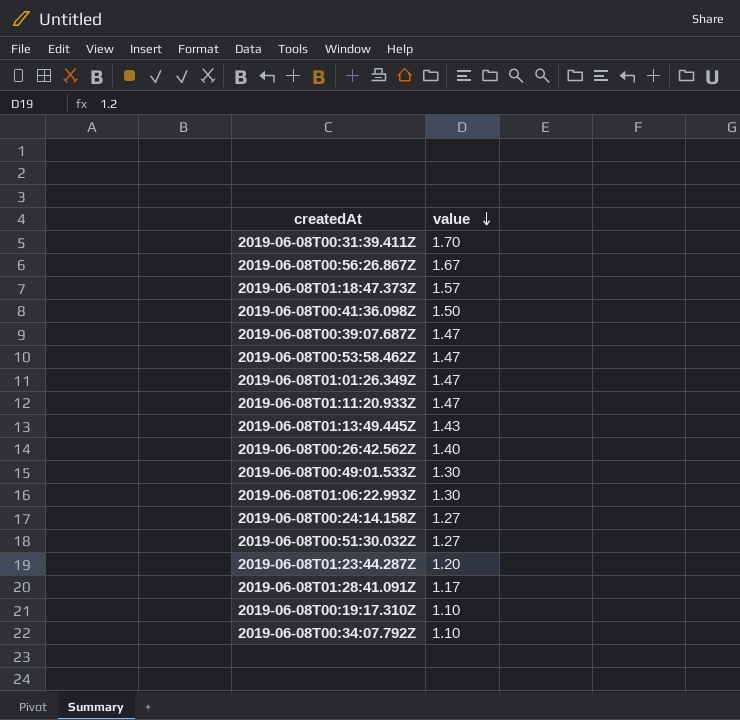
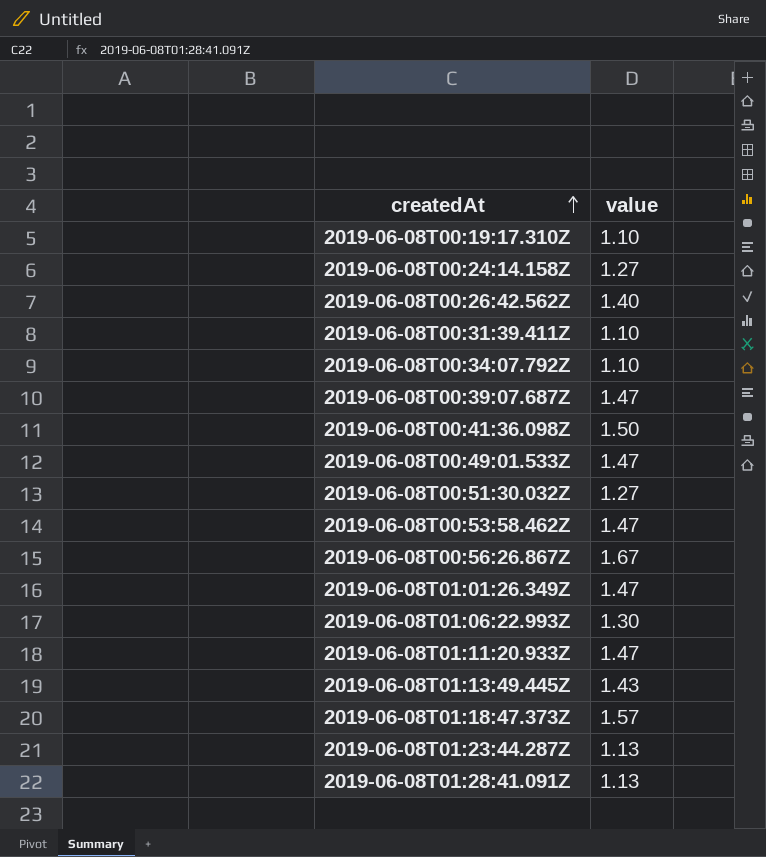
row order: value descending -> createdAt ascending
2019-06-08T00:31:39.411Z | value: 1.70 -> 1.10
2019-06-08T00:49:01.533Z | value: 1.30 -> 1.47
2019-06-08T01:23:44.287Z | value: 1.20 -> 1.13
2019-06-08T01:28:41.091Z | value: 1.17 -> 1.13

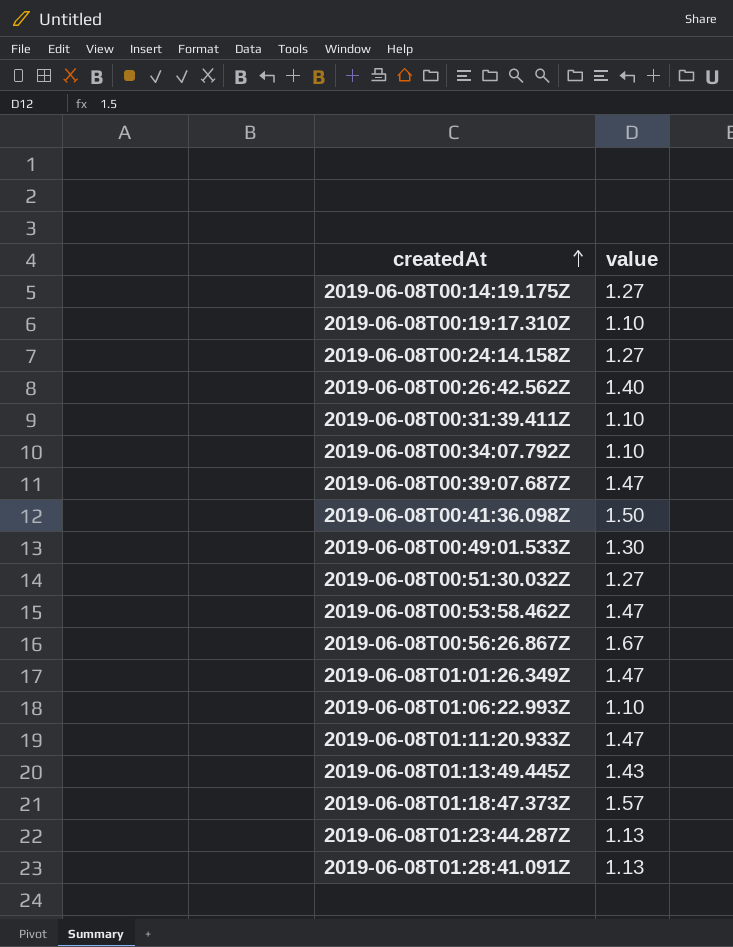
row 2019-06-08T00:14:19.175Z: none -> 1.27
2019-06-08T00:49:01.533Z | value: 1.47 -> 1.30
2019-06-08T01:06:22.993Z | value: 1.30 -> 1.10

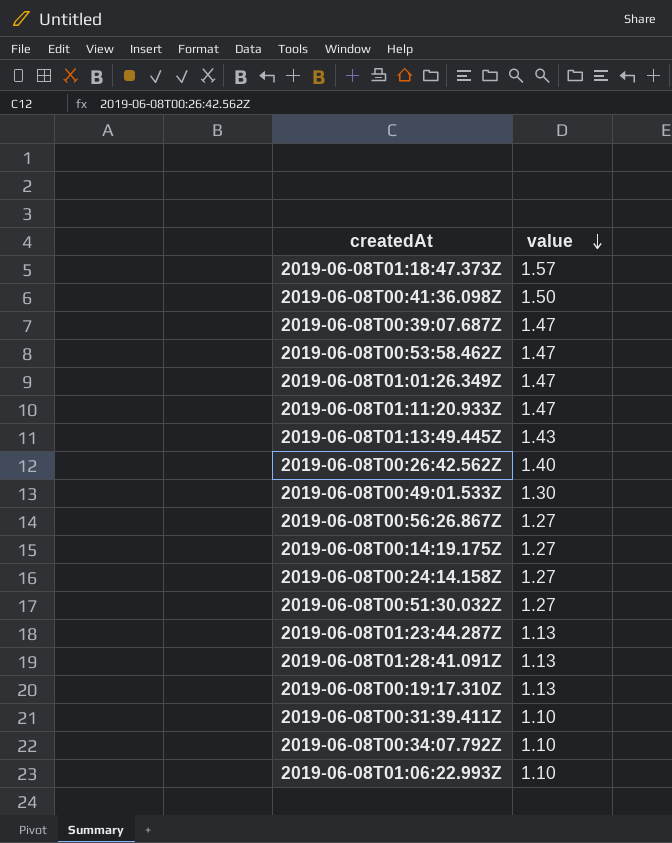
row order: createdAt ascending -> value descending
2019-06-08T00:56:26.867Z | value: 1.67 -> 1.27
2019-06-08T00:19:17.310Z | value: 1.10 -> 1.13

